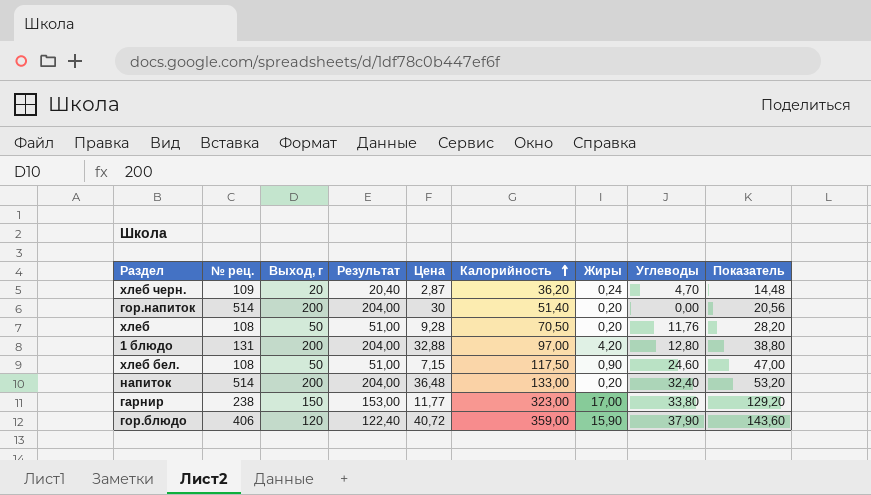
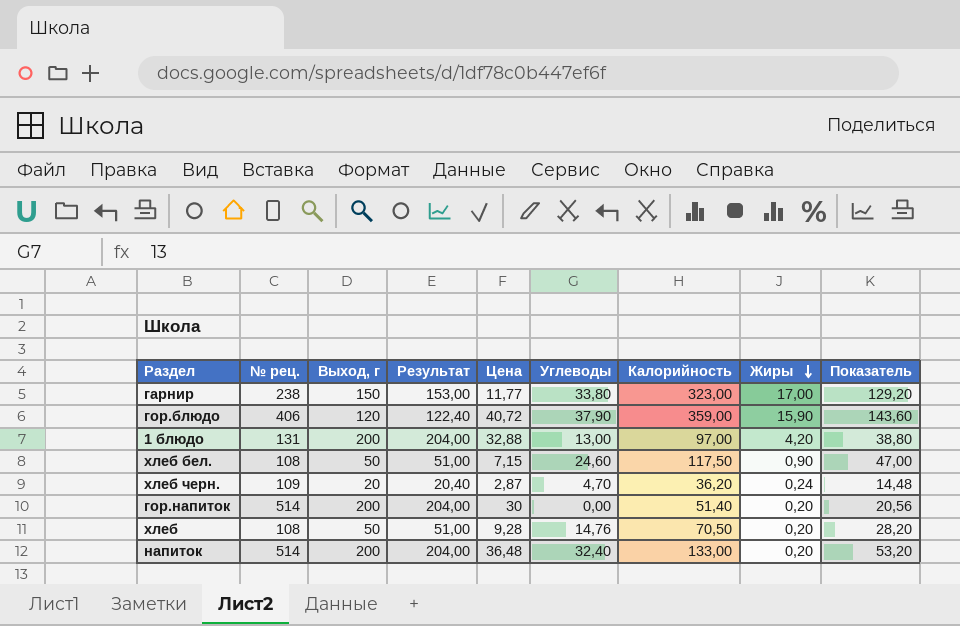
row order: Калорийность ascending -> Жиры descending
column Углеводы | position: 8 -> 6
1 блюдо | Углеводы: 12,80 -> 13,00
хлеб | Углеводы: 11,76 -> 14,76

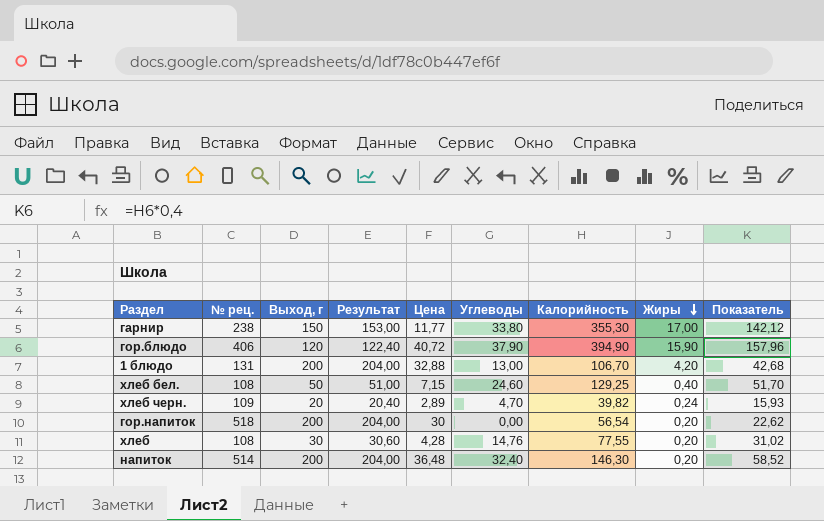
гарнир | Калорийность: 323,00 -> 355,30
гарнир | Показатель: 129,20 -> 142,12
гор.блюдо | Калорийность: 359,00 -> 394,90
гор.блюдо | Показатель: 143,60 -> 157,96
1 блюдо | Калорийность: 97,00 -> 106,70
1 блюдо | Показатель: 38,80 -> 42,68
хлеб бел. | Калорийность: 117,50 -> 129,25
хлеб бел. | Жиры: 0,90 -> 0,40
хлеб бел. | Показатель: 47,00 -> 51,70
хлеб черн. | Цена: 2,87 -> 2,89
хлеб черн. | Калорийность: 36,20 -> 39,82
хлеб черн. | Показатель: 14,48 -> 15,93
гор.напиток | № рец.: 514 -> 518
гор.напиток | Калорийность: 51,40 -> 56,54
гор.напиток | Показатель: 20,56 -> 22,62
хлеб | Выход, г: 50 -> 30
хлеб | Результат: 51,00 -> 30,60
хлеб | Цена: 9,28 -> 4,28
хлеб | Калорийность: 70,50 -> 77,55
хлеб | Показатель: 28,20 -> 31,02
напиток | Калорийность: 133,00 -> 146,30
напиток | Показатель: 53,20 -> 58,52

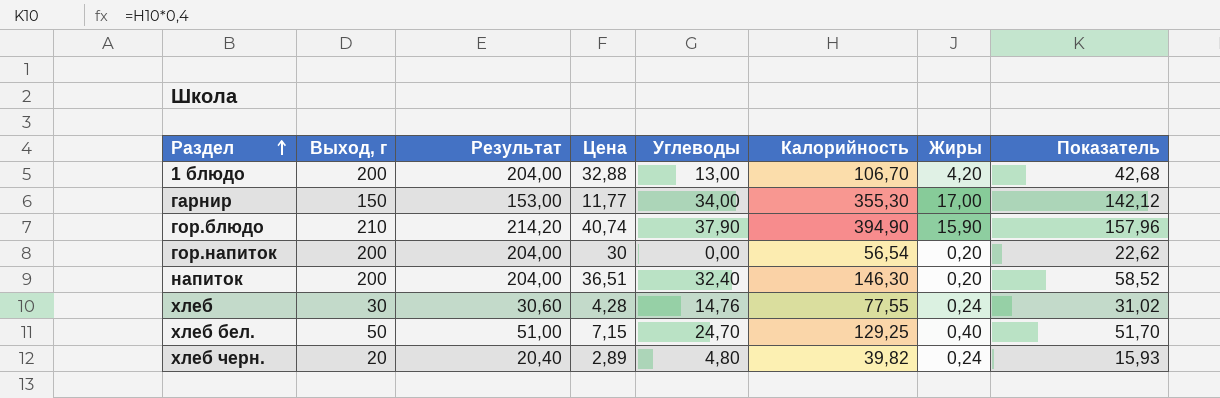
row order: Жиры descending -> Раздел ascending
column № рец. | position: 2 -> none
гарнир | Углеводы: 33,80 -> 34,00
гор.блюдо | Выход, г: 120 -> 210
гор.блюдо | Результат: 122,40 -> 214,20
гор.блюдо | Цена: 40,72 -> 40,74
напиток | Цена: 36,48 -> 36,51
хлеб | Жиры: 0,20 -> 0,24
хлеб бел. | Углеводы: 24,60 -> 24,70
хлеб черн. | Углеводы: 4,70 -> 4,80

